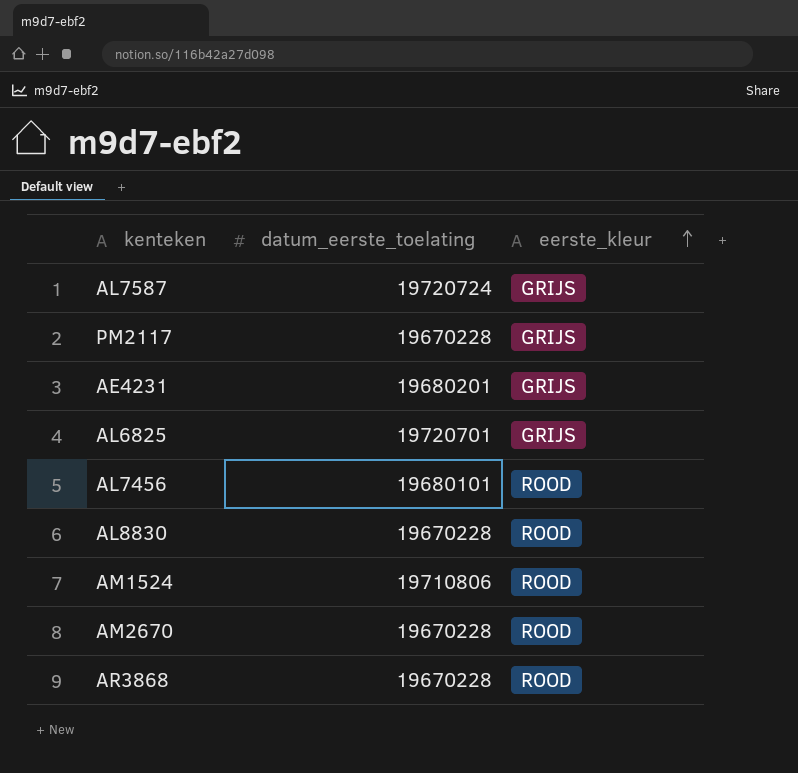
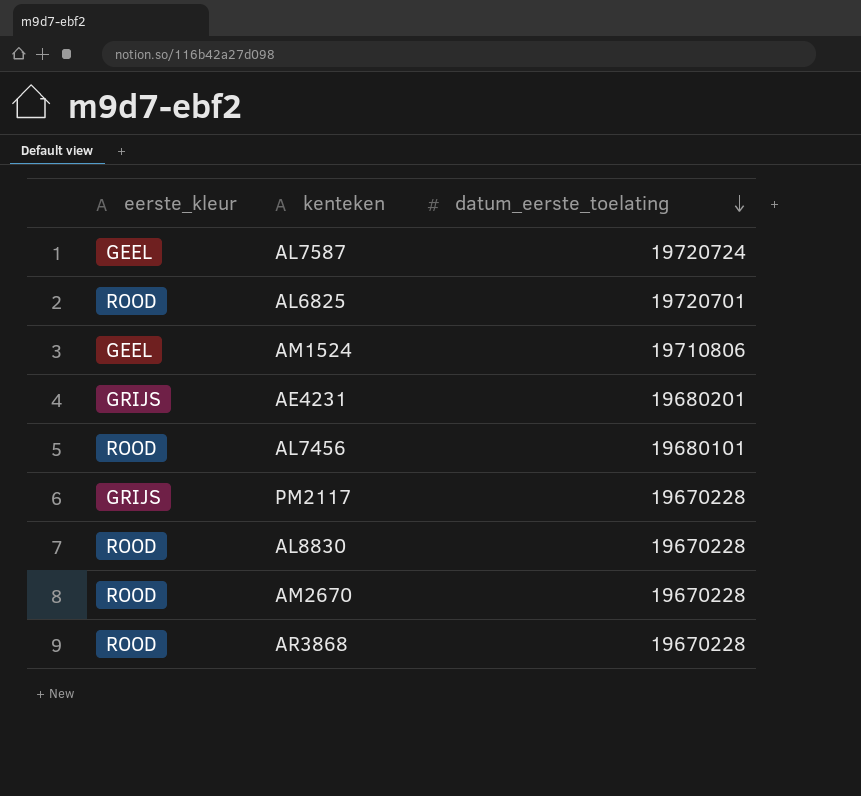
row order: eerste_kleur ascending -> datum_eerste_toelating descending
column eerste_kleur | position: 3 -> 1
AL7587 | eerste_kleur: GRIJS -> GEEL
AL6825 | eerste_kleur: GRIJS -> ROOD
AM1524 | eerste_kleur: ROOD -> GEEL

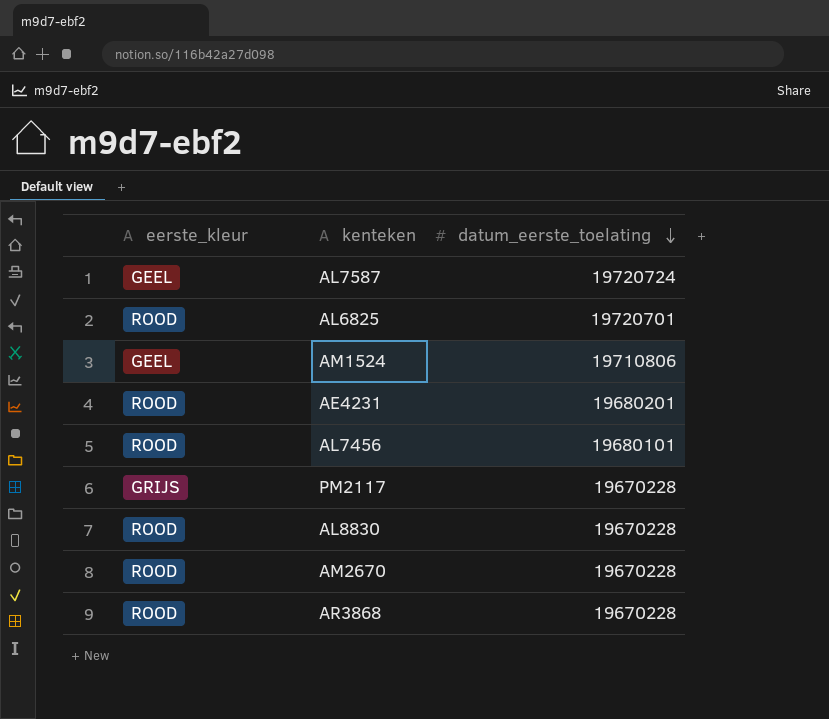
AE4231 | eerste_kleur: GRIJS -> ROOD

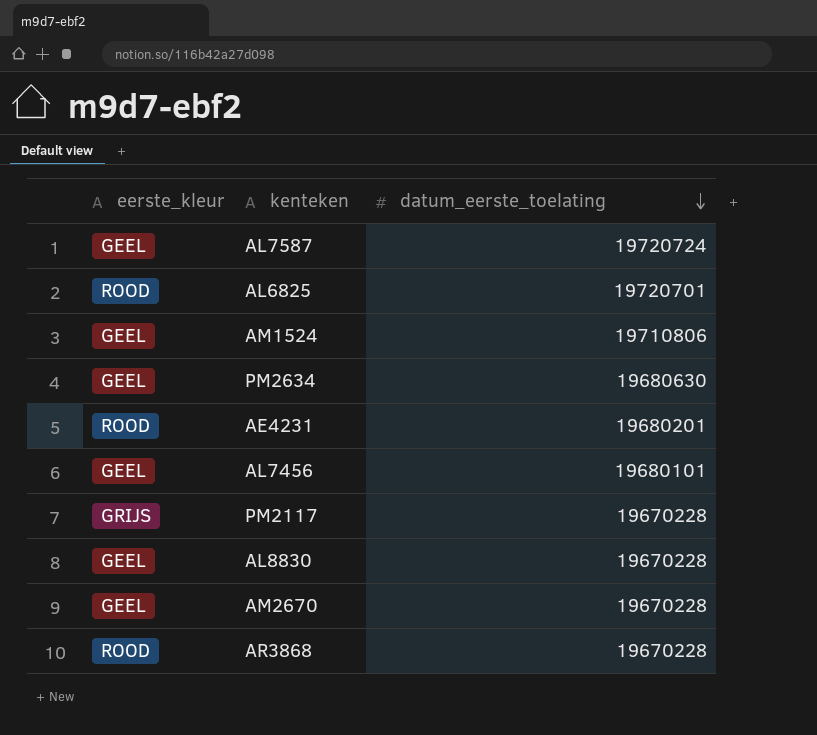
row PM2634: none -> GEEL | 19680630
AL7456 | eerste_kleur: ROOD -> GEEL
AL8830 | eerste_kleur: ROOD -> GEEL
AM2670 | eerste_kleur: ROOD -> GEEL

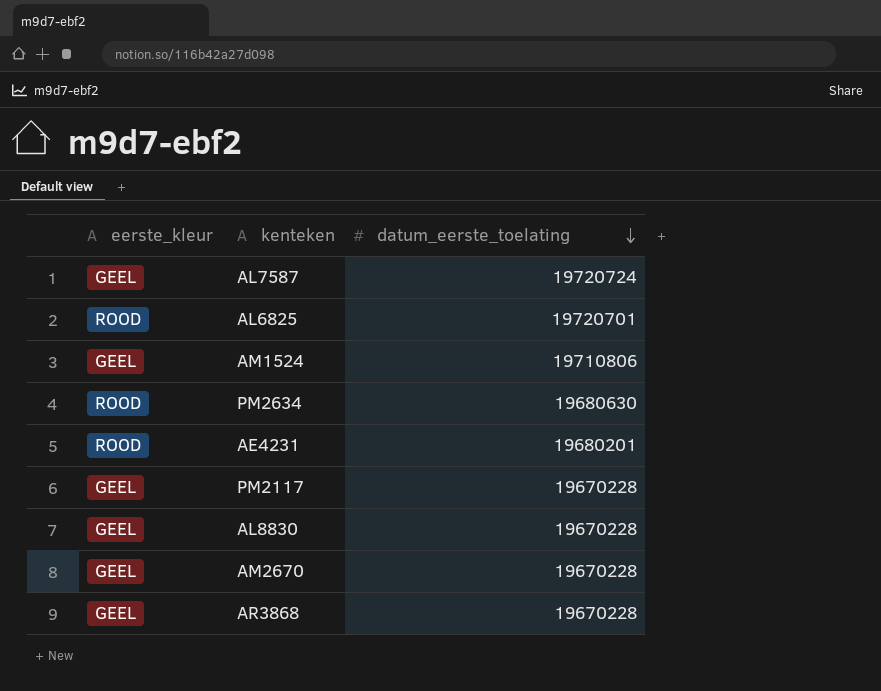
row AL7456: GEEL | 19680101 -> none
PM2634 | eerste_kleur: GEEL -> ROOD
PM2117 | eerste_kleur: GRIJS -> GEEL
AR3868 | eerste_kleur: ROOD -> GEEL

